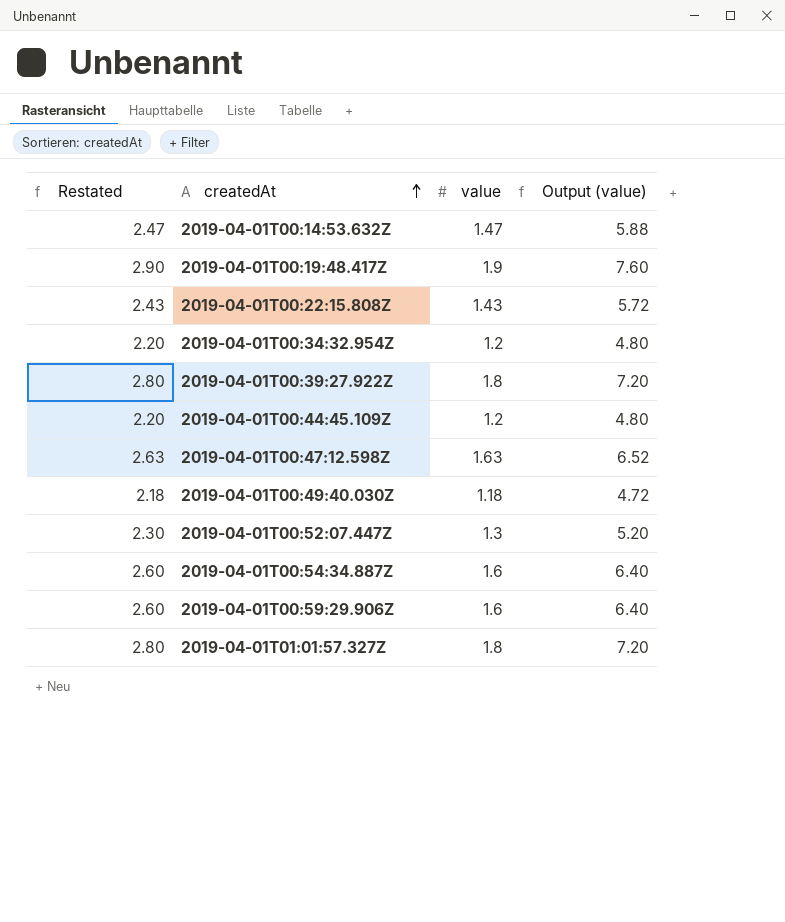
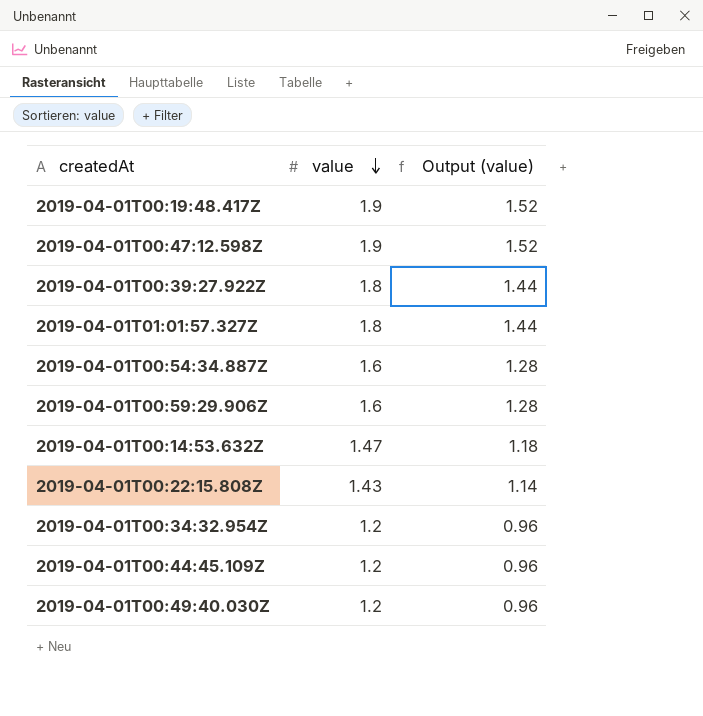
row order: createdAt ascending -> value descending
column Restated | formula: [value] + 1 -> none
column Output (value) | formula: [value] * 4 -> [value] * 0.8
row 2019-04-01T00:52:07.447Z: 2.30 | 1.3 | 5.20 -> none
2019-04-01T00:47:12.598Z | value: 1.63 -> 1.9
2019-04-01T00:49:40.030Z | value: 1.18 -> 1.2

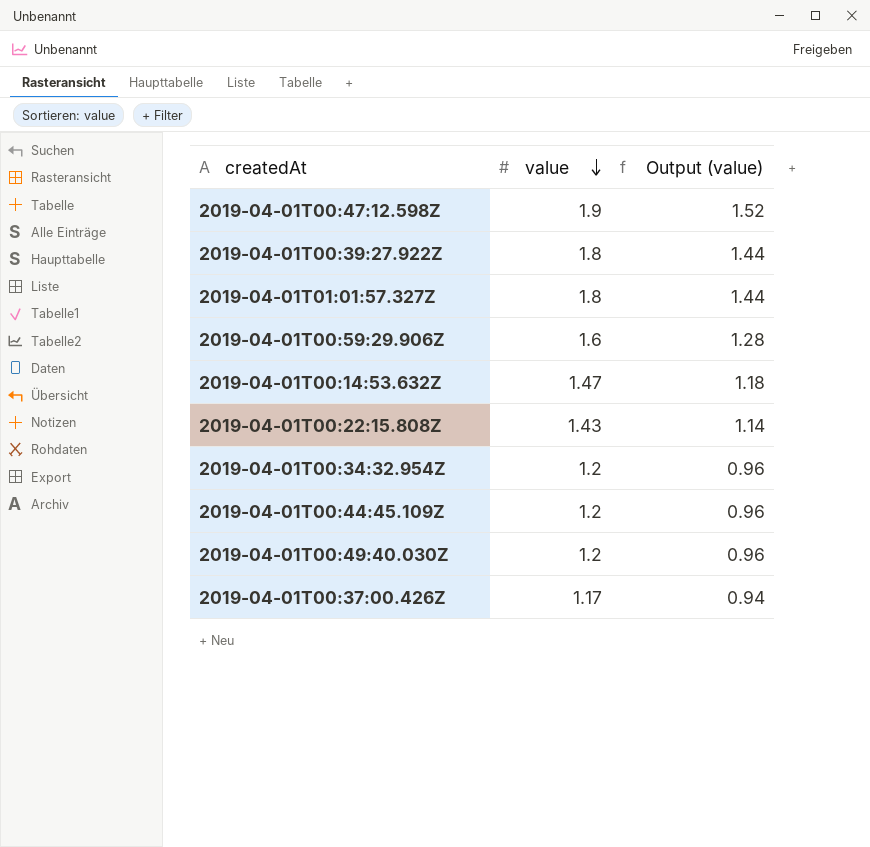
row 2019-04-01T00:19:48.417Z: 1.9 | 1.52 -> none
row 2019-04-01T00:54:34.887Z: 1.6 | 1.28 -> none
row 2019-04-01T00:37:00.426Z: none -> 1.17 | 0.94

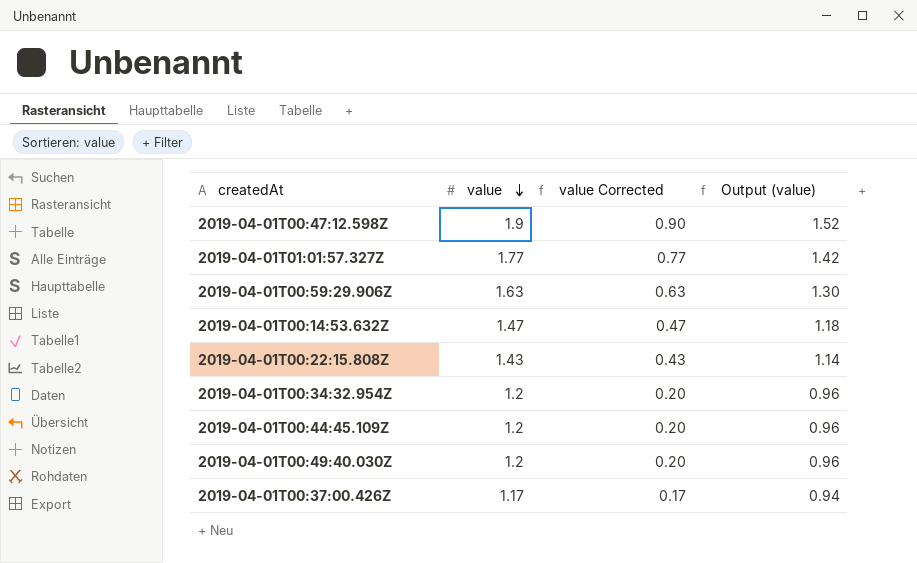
column value Corrected | formula: none -> [value] - 1
row 2019-04-01T00:39:27.922Z: 1.8 | 1.44 -> none
2019-04-01T01:01:57.327Z | value: 1.8 -> 1.77
2019-04-01T01:01:57.327Z | Output (value): 1.44 -> 1.42
2019-04-01T00:59:29.906Z | value: 1.6 -> 1.63
2019-04-01T00:59:29.906Z | Output (value): 1.28 -> 1.30

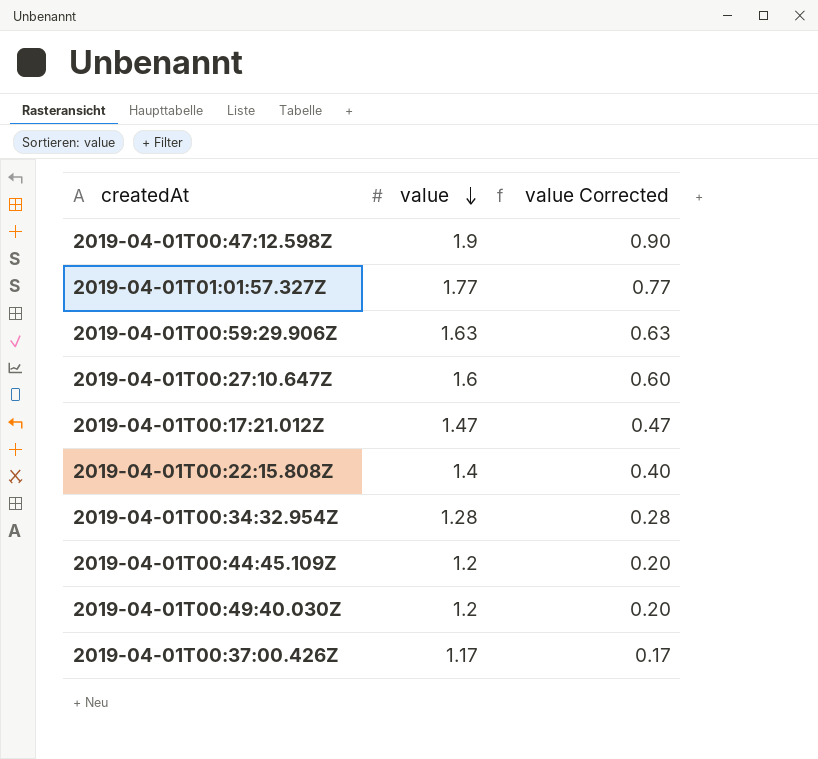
column Output (value) | formula: [value] * 0.8 -> none
row 2019-04-01T00:14:53.632Z: 1.47 | 0.47 | 1.18 -> none
row 2019-04-01T00:27:10.647Z: none -> 1.6 | 0.60
row 2019-04-01T00:17:21.012Z: none -> 1.47 | 0.47
2019-04-01T00:22:15.808Z | value: 1.43 -> 1.4
2019-04-01T00:22:15.808Z | value Corrected: 0.43 -> 0.40
2019-04-01T00:34:32.954Z | value: 1.2 -> 1.28
2019-04-01T00:34:32.954Z | value Corrected: 0.20 -> 0.28

